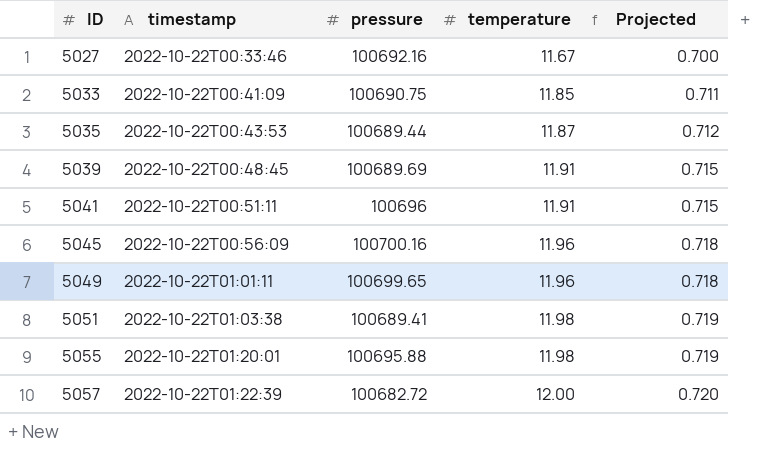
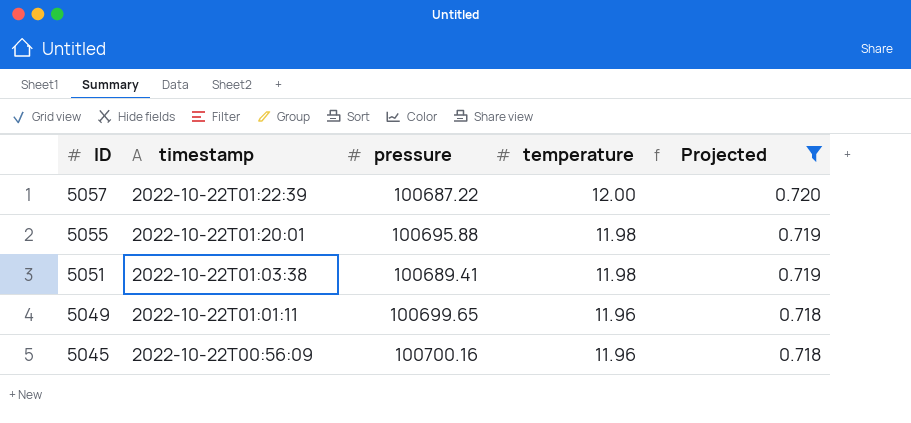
filter: none -> Projected >= 0.718
row order: ID ascending -> ID descending
5057 | pressure: 100682.72 -> 100687.22

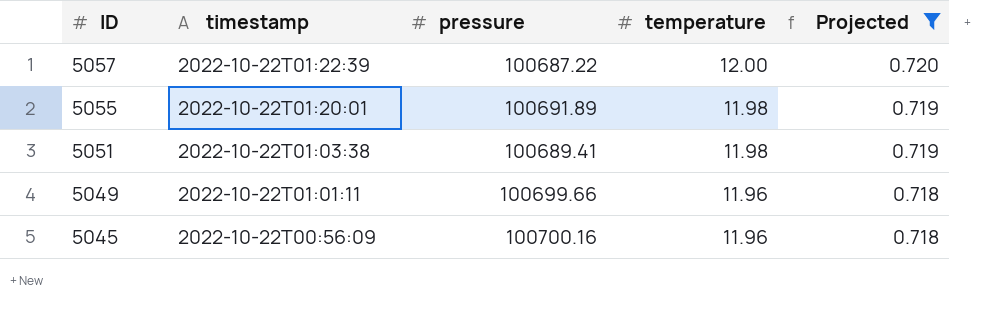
5055 | pressure: 100695.88 -> 100691.89
5049 | pressure: 100699.65 -> 100699.66

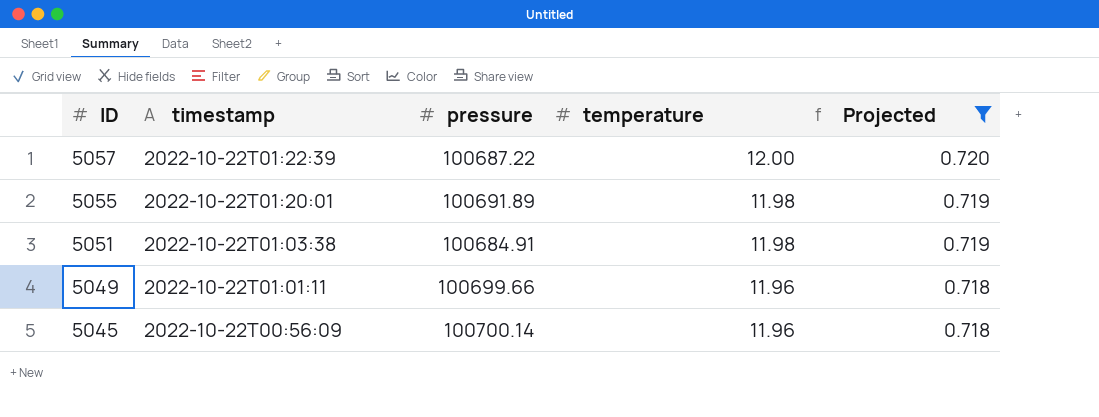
5051 | pressure: 100689.41 -> 100684.91
5045 | pressure: 100700.16 -> 100700.14

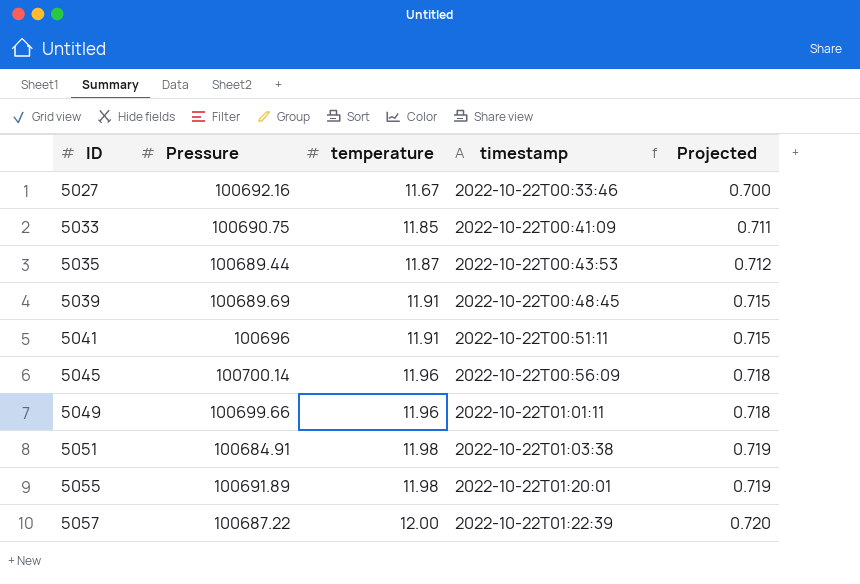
filter: Projected >= 0.718 -> none
row order: ID descending -> ID ascending
column name: pressure -> Pressure
column timestamp | position: 2 -> 4

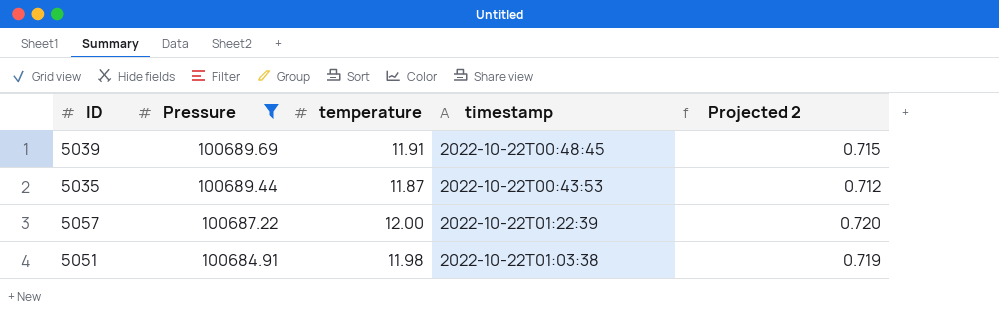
filter: none -> Pressure <= 100689.69
row order: ID ascending -> Pressure descending
column name: Projected -> Projected 2

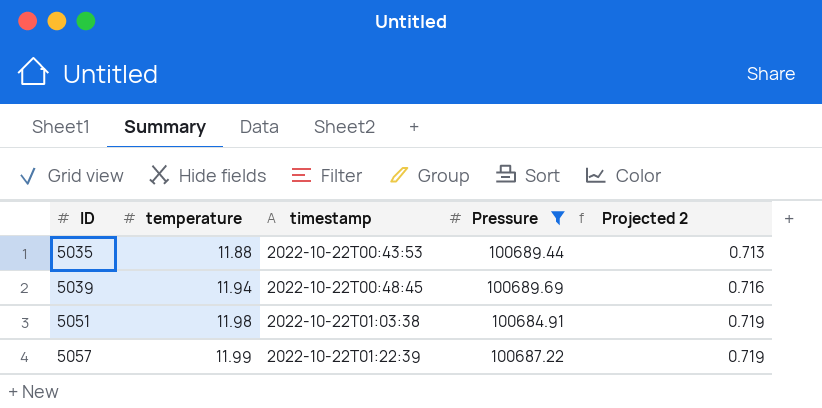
row order: Pressure descending -> ID ascending
column Pressure | position: 2 -> 4
5035 | temperature: 11.87 -> 11.88
5035 | Projected 2: 0.712 -> 0.713
5039 | temperature: 11.91 -> 11.94
5039 | Projected 2: 0.715 -> 0.716
5057 | temperature: 12.00 -> 11.99
5057 | Projected 2: 0.720 -> 0.719

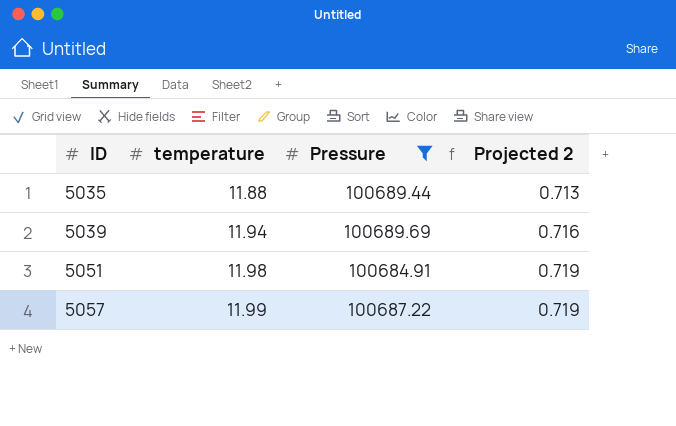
column timestamp | position: 3 -> none

